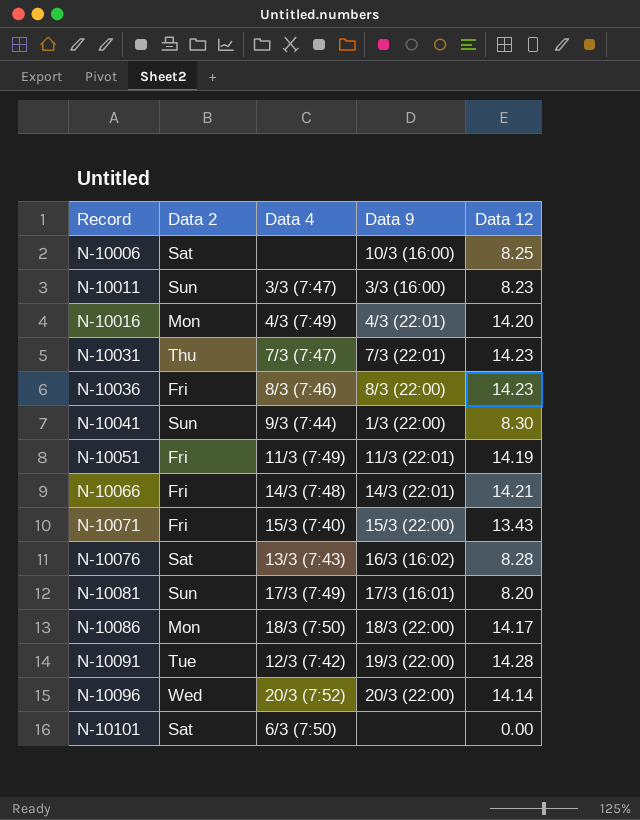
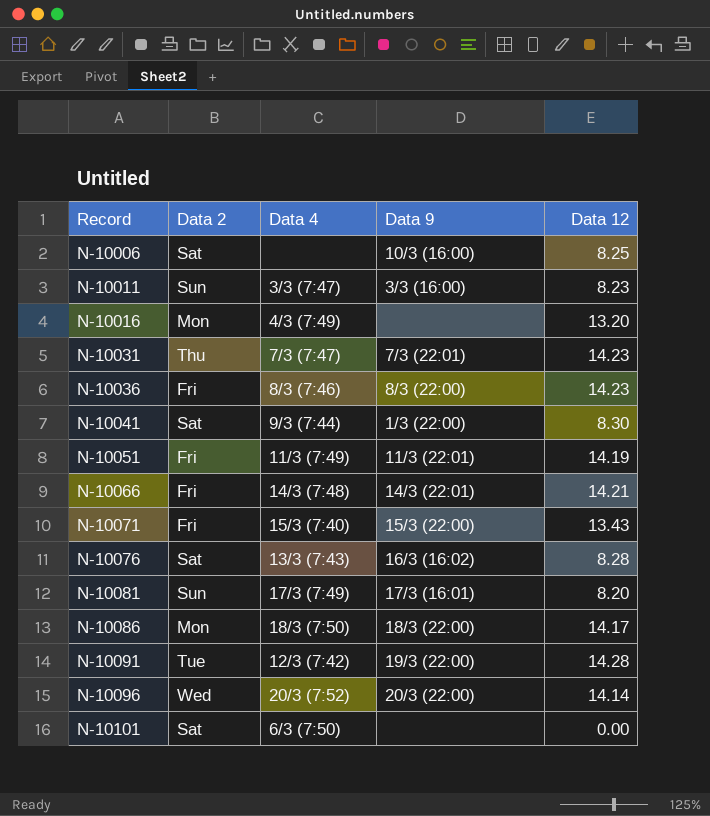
N-10016 | Data 9: 4/3 (22:01) -> none
N-10016 | Data 12: 14.20 -> 13.20
N-10041 | Data 2: Sun -> Sat

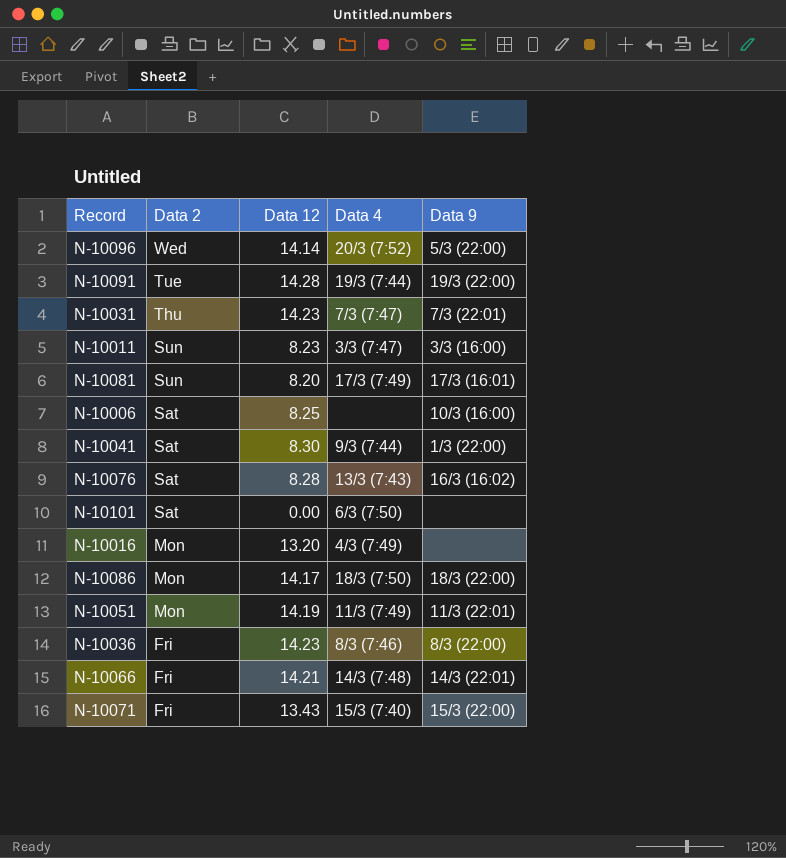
row order: Record ascending -> Data 2 descending
column Data 12 | position: 5 -> 3
N-10096 | Data 9: 20/3 (22:00) -> 5/3 (22:00)
N-10091 | Data 4: 12/3 (7:42) -> 19/3 (7:44)
N-10051 | Data 2: Fri -> Mon

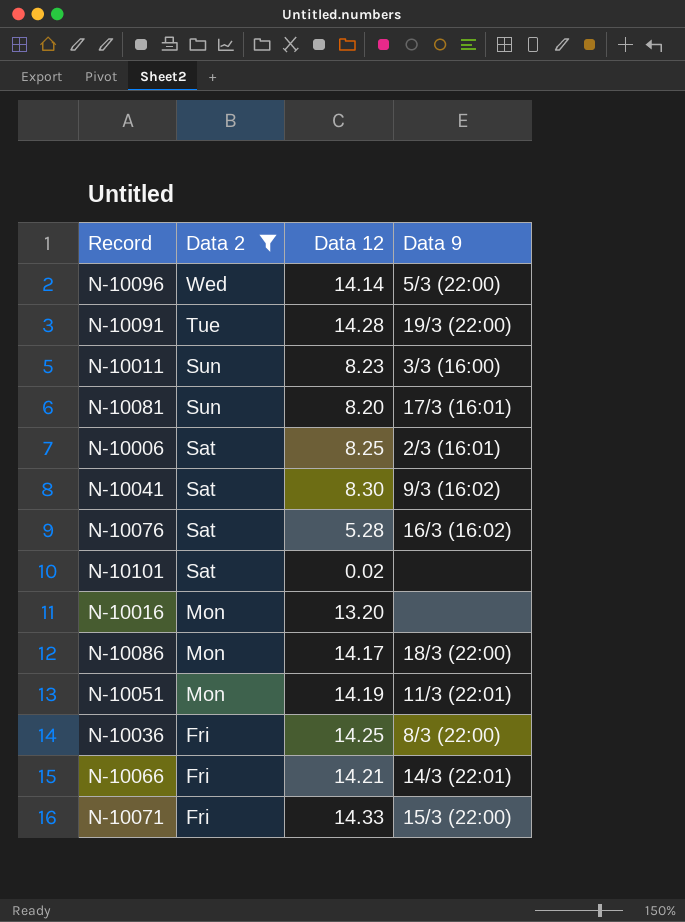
filter: none -> Data 2 != Thu
column Data 4 | position: 4 -> none
N-10006 | Data 9: 10/3 (16:00) -> 2/3 (16:01)
N-10041 | Data 9: 1/3 (22:00) -> 9/3 (16:02)
N-10076 | Data 12: 8.28 -> 5.28
N-10101 | Data 12: 0.00 -> 0.02
N-10036 | Data 12: 14.23 -> 14.25
N-10071 | Data 12: 13.43 -> 14.33

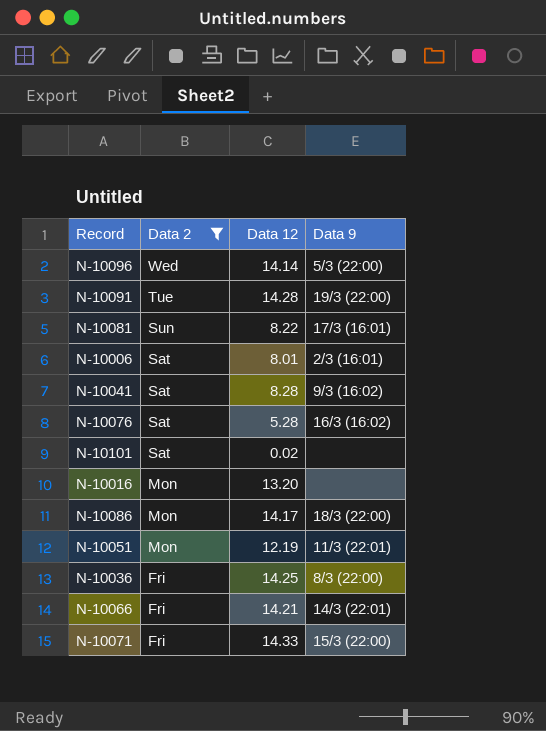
row N-10011: Sun | 8.23 | 3/3 (16:00) -> none
N-10081 | Data 12: 8.20 -> 8.22
N-10006 | Data 12: 8.25 -> 8.01
N-10041 | Data 12: 8.30 -> 8.28
N-10051 | Data 12: 14.19 -> 12.19

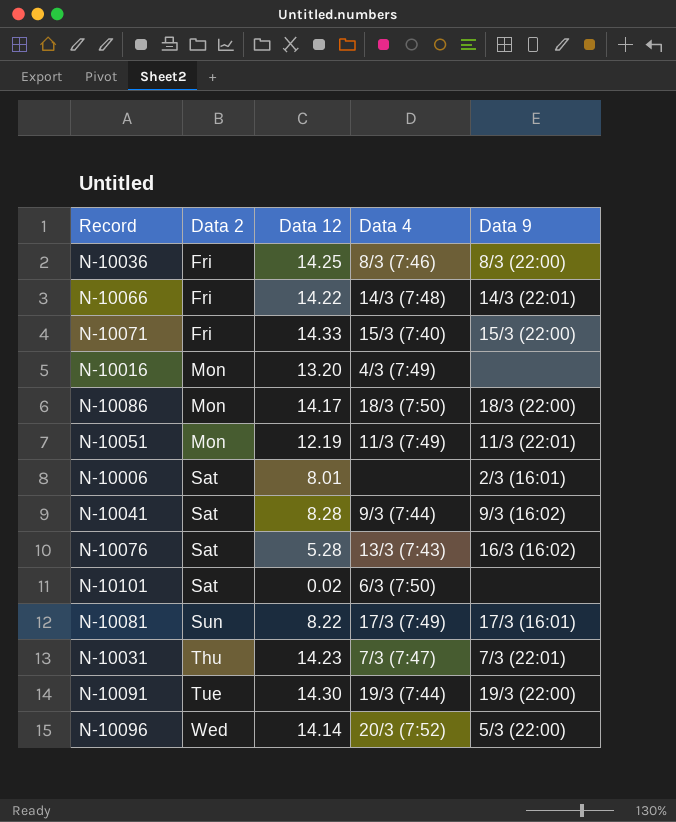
filter: Data 2 != Thu -> none
row order: Data 2 descending -> Data 2 ascending
column Data 4 | position: none -> 4
N-10066 | Data 12: 14.21 -> 14.22
N-10091 | Data 12: 14.28 -> 14.30

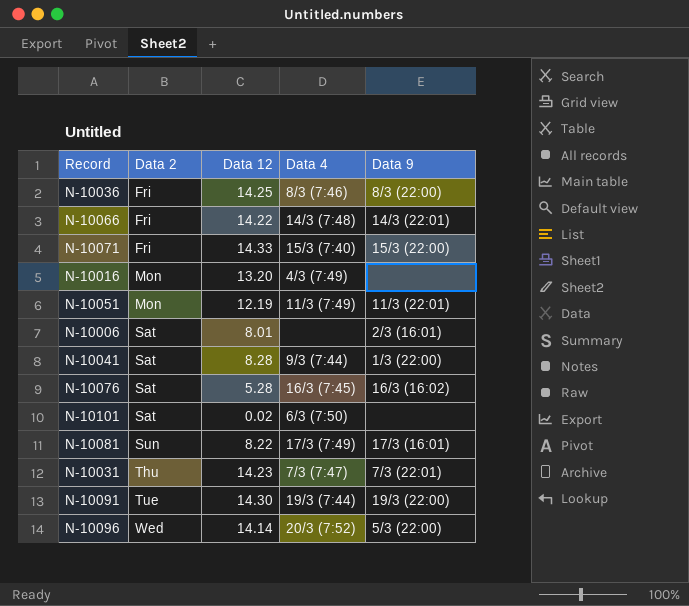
row N-10086: Mon | 14.17 | 18/3 (7:50) | 18/3 (22:00) -> none
N-10041 | Data 9: 9/3 (16:02) -> 1/3 (22:00)
N-10076 | Data 4: 13/3 (7:43) -> 16/3 (7:45)

